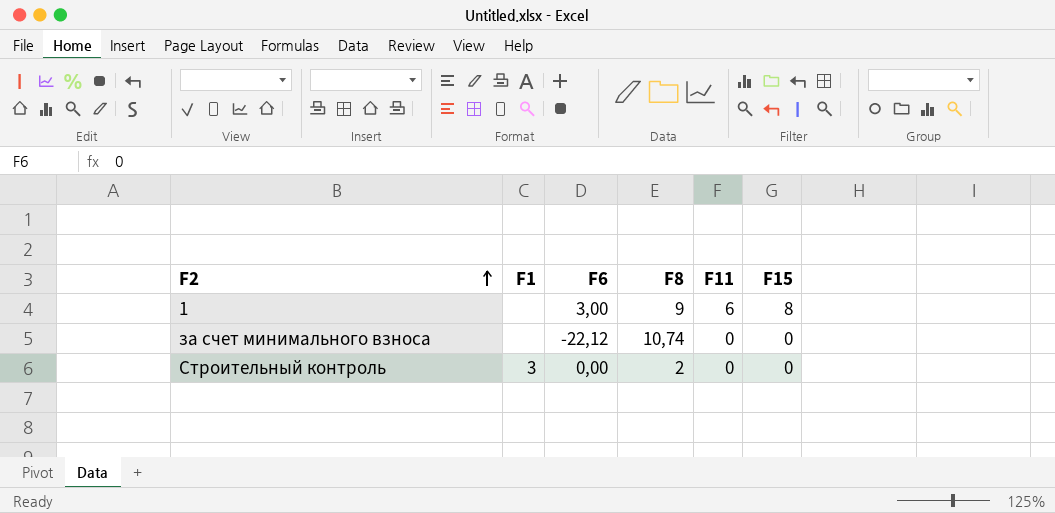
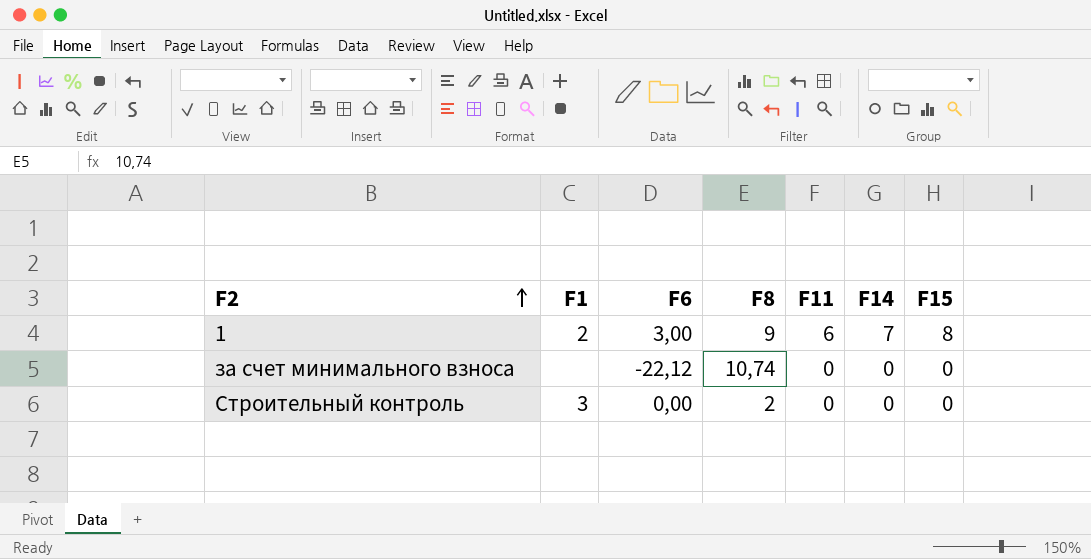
column F14 | position: none -> 6
1 | F1: none -> 2

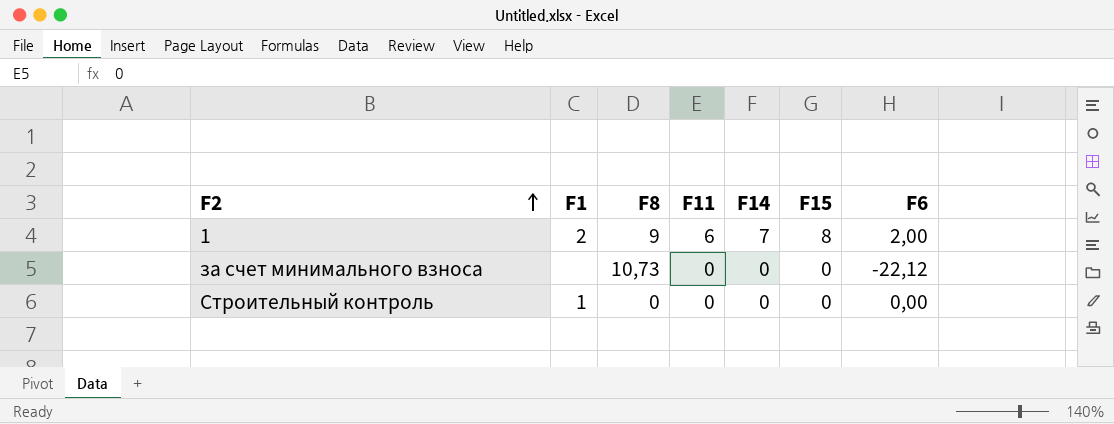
column F6 | position: 3 -> 7
1 | F6: 3,00 -> 2,00
за счет минимального взноса | F8: 10,74 -> 10,73
Строительный контроль | F1: 3 -> 1
Строительный контроль | F8: 2 -> 0

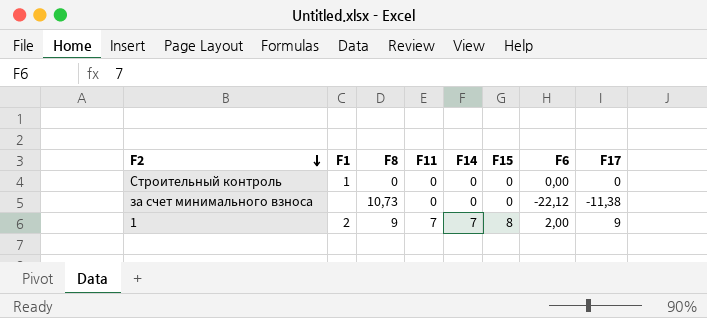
row order: F2 ascending -> F2 descending
column F17 | position: none -> 8
1 | F11: 6 -> 7

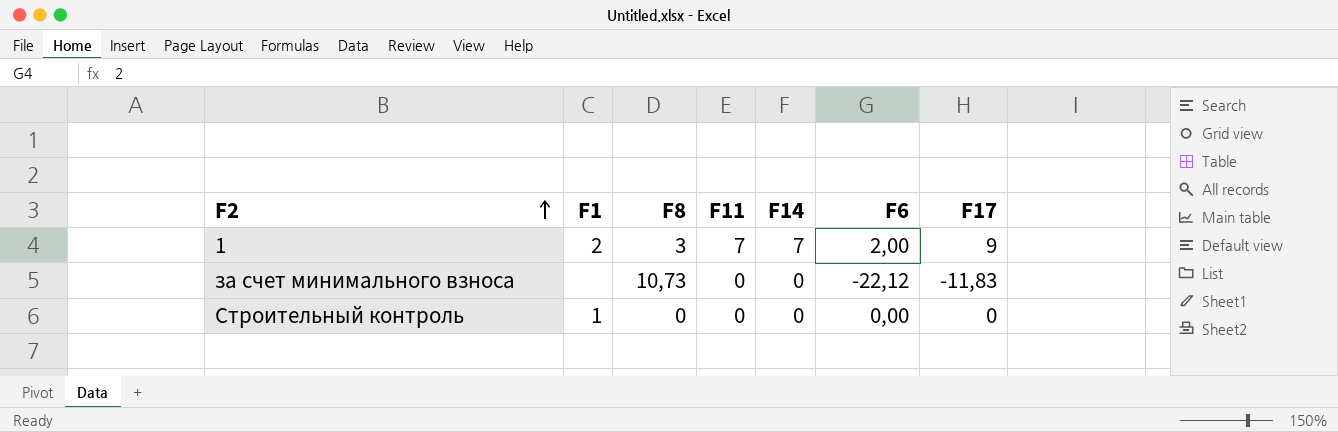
row order: F2 descending -> F2 ascending
column F15 | position: 6 -> none
1 | F8: 9 -> 3
за счет минимального взноса | F17: -11,38 -> -11,83

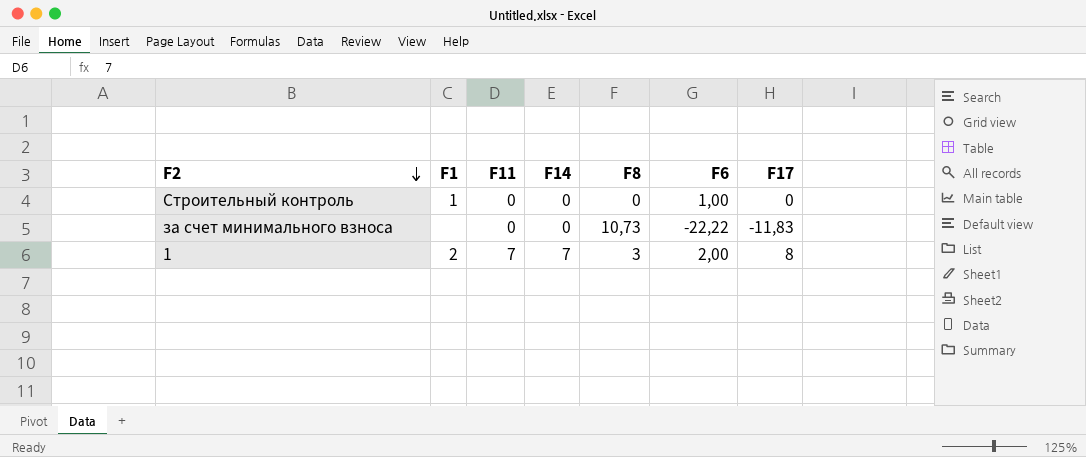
row order: F2 ascending -> F2 descending
column F8 | position: 3 -> 5
Строительный контроль | F6: 0,00 -> 1,00
за счет минимального взноса | F6: -22,12 -> -22,22
1 | F17: 9 -> 8

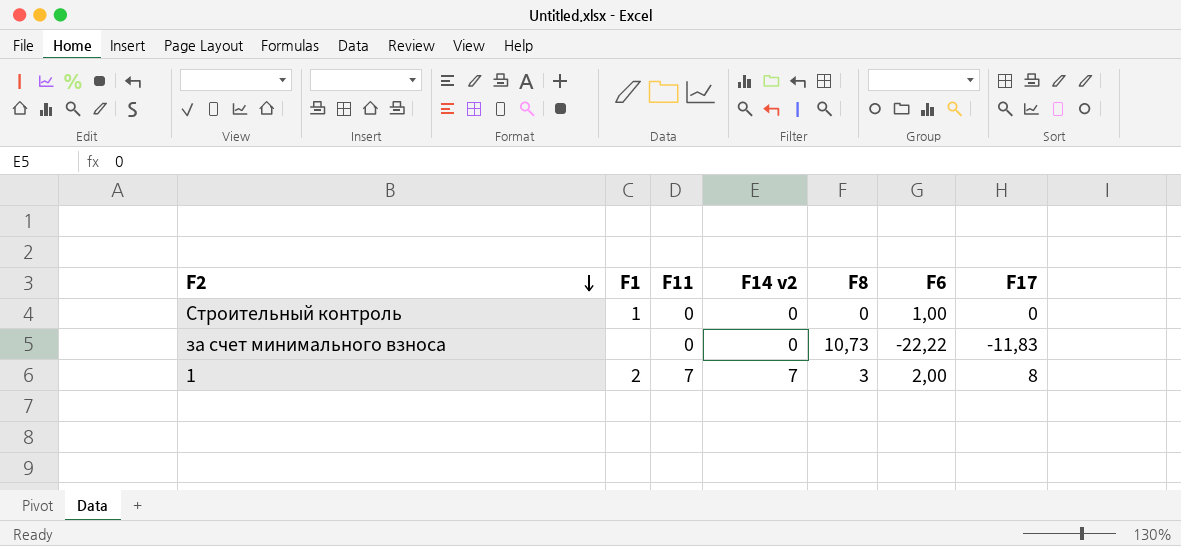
column name: F14 -> F14 v2

